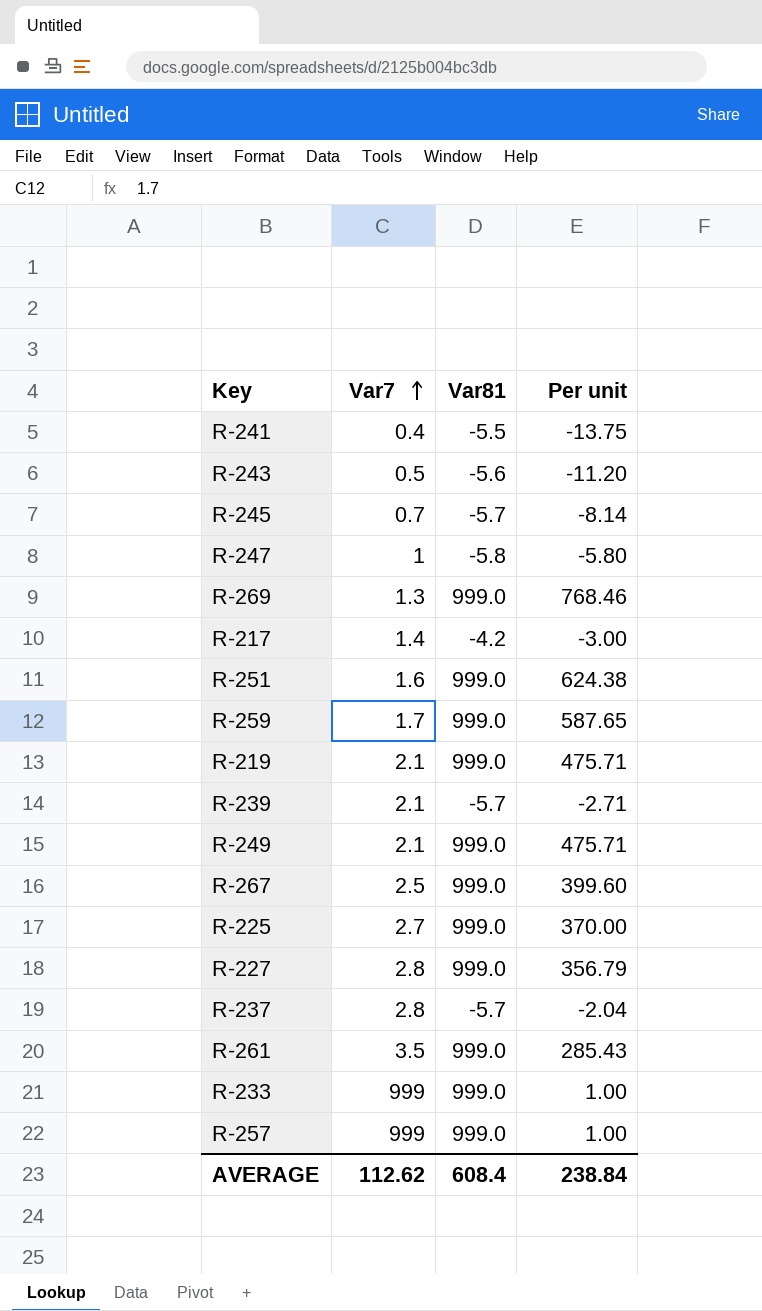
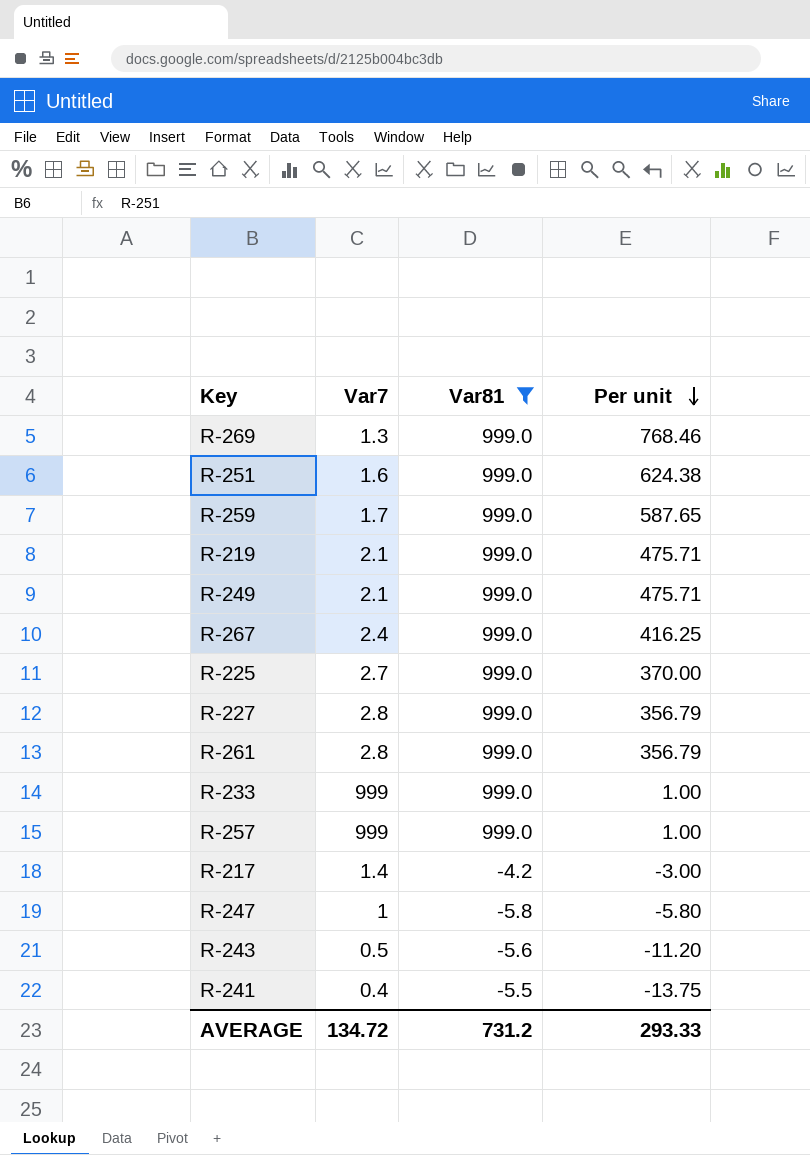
filter: none -> Var81 != -5.7
row order: Var7 ascending -> Per unit descending
R-267 | Var7: 2.5 -> 2.4
R-267 | Per unit: 399.60 -> 416.25
R-261 | Var7: 3.5 -> 2.8
R-261 | Per unit: 285.43 -> 356.79
AVERAGE | Var7: 112.62 -> 134.72
AVERAGE | Var81: 608.4 -> 731.2
AVERAGE | Per unit: 238.84 -> 293.33

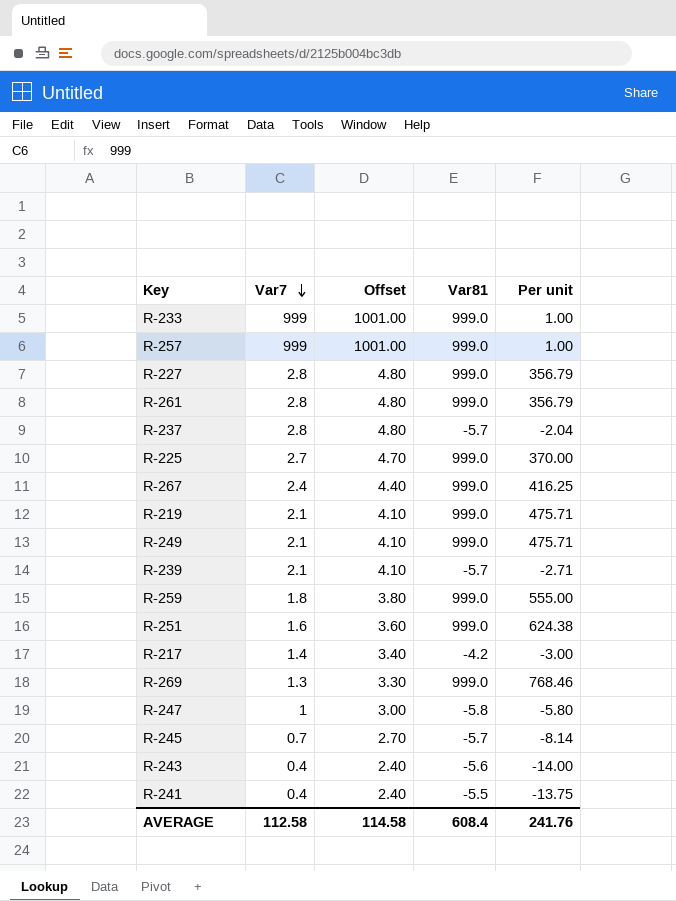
filter: Var81 != -5.7 -> none
row order: Per unit descending -> Var7 descending
column Offset | formula: none -> [Var7] + 2
R-259 | Var7: 1.7 -> 1.8
R-259 | Per unit: 587.65 -> 555.00
R-243 | Var7: 0.5 -> 0.4
R-243 | Per unit: -11.20 -> -14.00
AVERAGE | Var7: 134.72 -> 112.58
AVERAGE | Var81: 731.2 -> 608.4
AVERAGE | Per unit: 293.33 -> 241.76

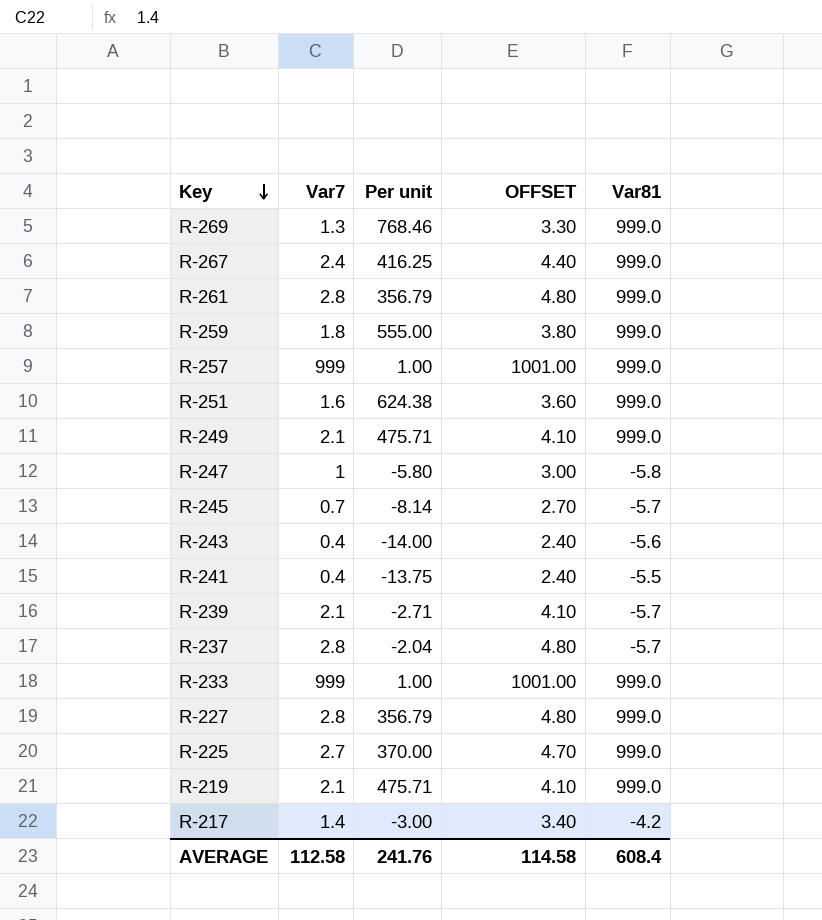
row order: Var7 descending -> Key descending
column Per unit | position: 5 -> 3
column name: Offset -> OFFSET

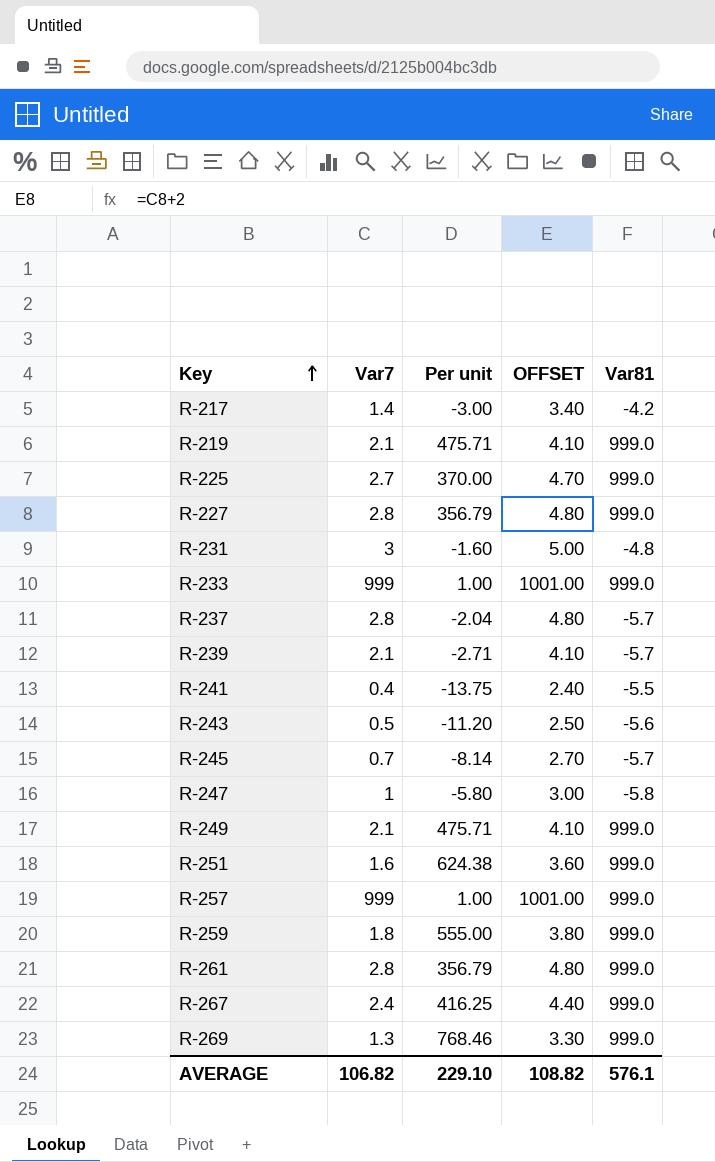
row order: Key descending -> Key ascending
row R-231: none -> 3 | -1.60 | 5.00 | -4.8
R-243 | Var7: 0.4 -> 0.5
R-243 | Per unit: -14.00 -> -11.20
R-243 | OFFSET: 2.40 -> 2.50
AVERAGE | Var7: 112.58 -> 106.82
AVERAGE | Per unit: 241.76 -> 229.10
AVERAGE | OFFSET: 114.58 -> 108.82
AVERAGE | Var81: 608.4 -> 576.1

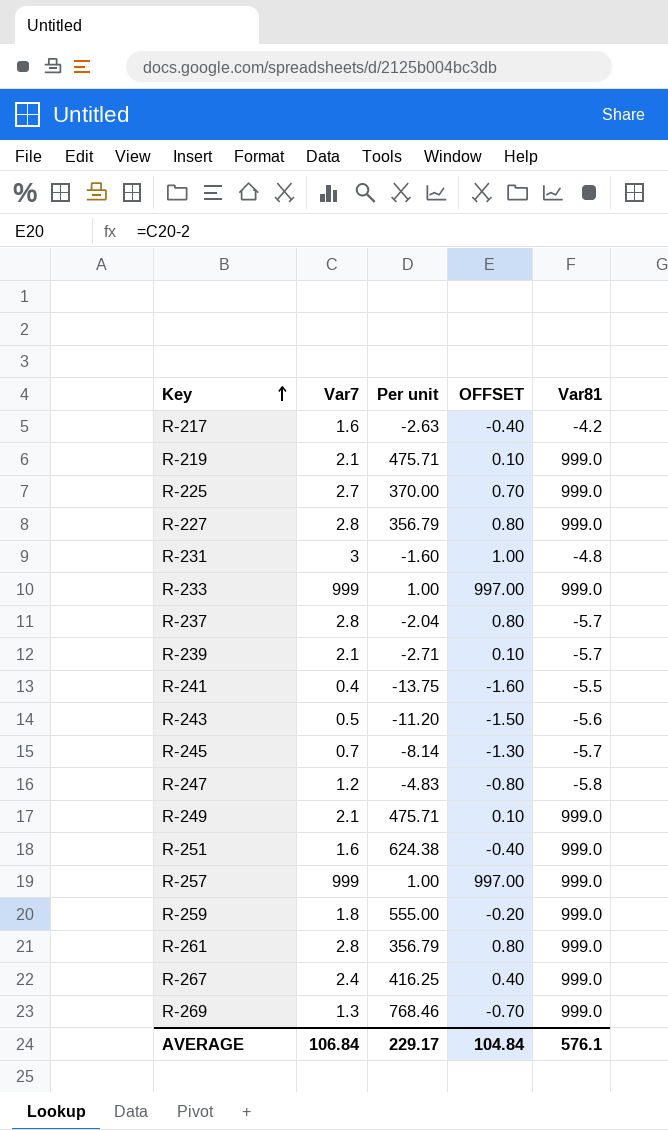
column OFFSET | formula: [Var7] + 2 -> [Var7] - 2
R-217 | Var7: 1.4 -> 1.6
R-217 | Per unit: -3.00 -> -2.63
R-247 | Var7: 1 -> 1.2
R-247 | Per unit: -5.80 -> -4.83
AVERAGE | Var7: 106.82 -> 106.84
AVERAGE | Per unit: 229.10 -> 229.17
AVERAGE | OFFSET: 108.82 -> 104.84

